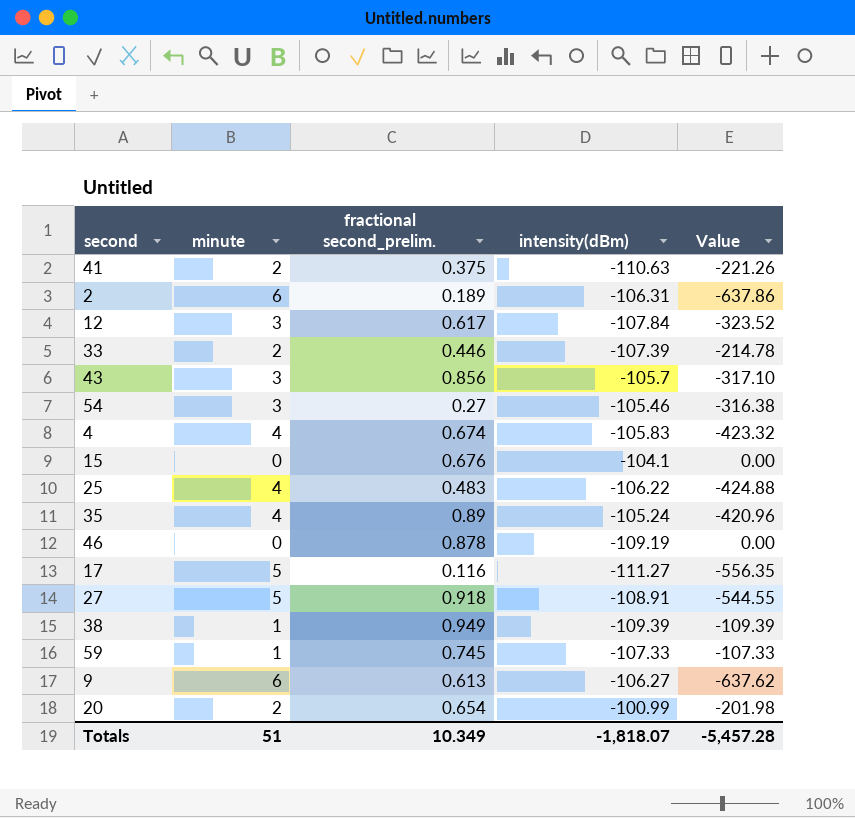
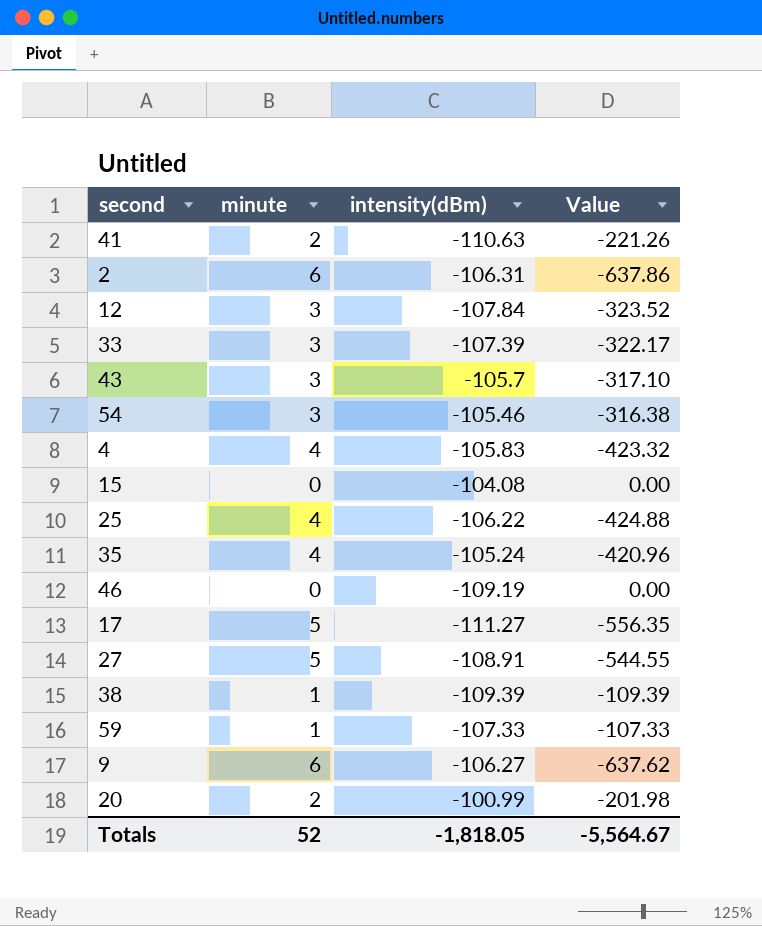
column fractional second_prelim. | position: 3 -> none
33 | minute: 2 -> 3
33 | Value: -214.78 -> -322.17
15 | intensity(dBm): -104.1 -> -104.08
Totals | minute: 51 -> 52
Totals | intensity(dBm): -1,818.07 -> -1,818.05
Totals | Value: -5,457.28 -> -5,564.67

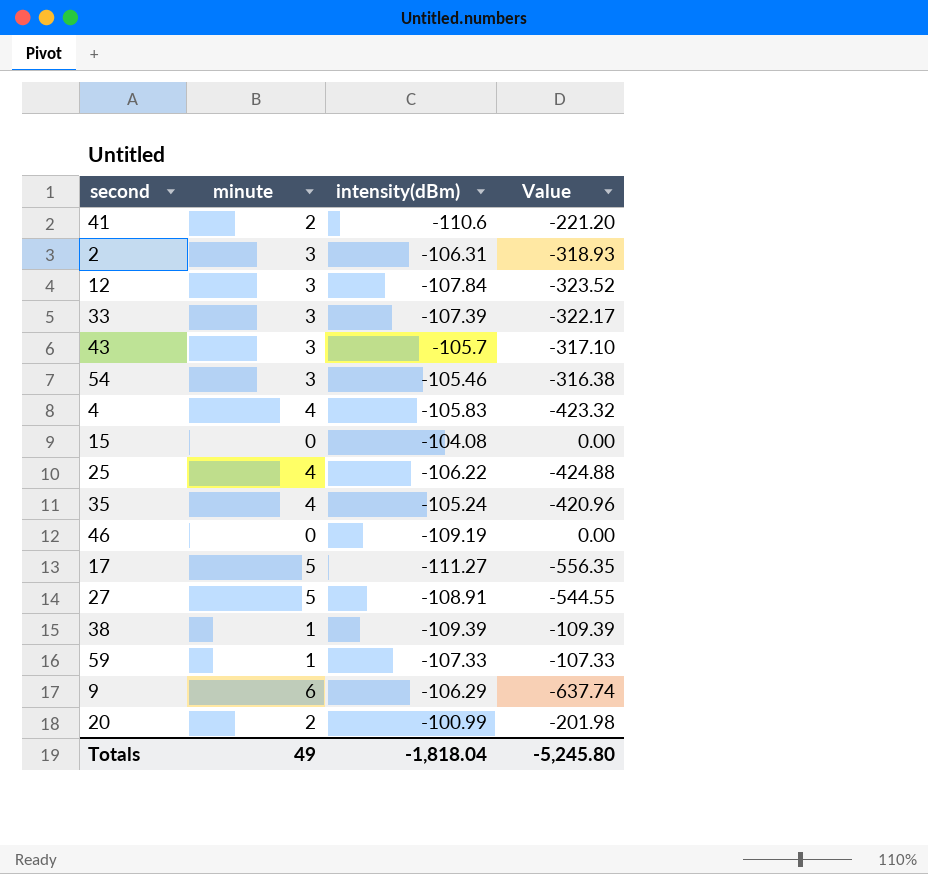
41 | intensity(dBm): -110.63 -> -110.6
41 | Value: -221.26 -> -221.20
2 | minute: 6 -> 3
2 | Value: -637.86 -> -318.93
9 | intensity(dBm): -106.27 -> -106.29
9 | Value: -637.62 -> -637.74
Totals | minute: 52 -> 49
Totals | intensity(dBm): -1,818.05 -> -1,818.04
Totals | Value: -5,564.67 -> -5,245.80

